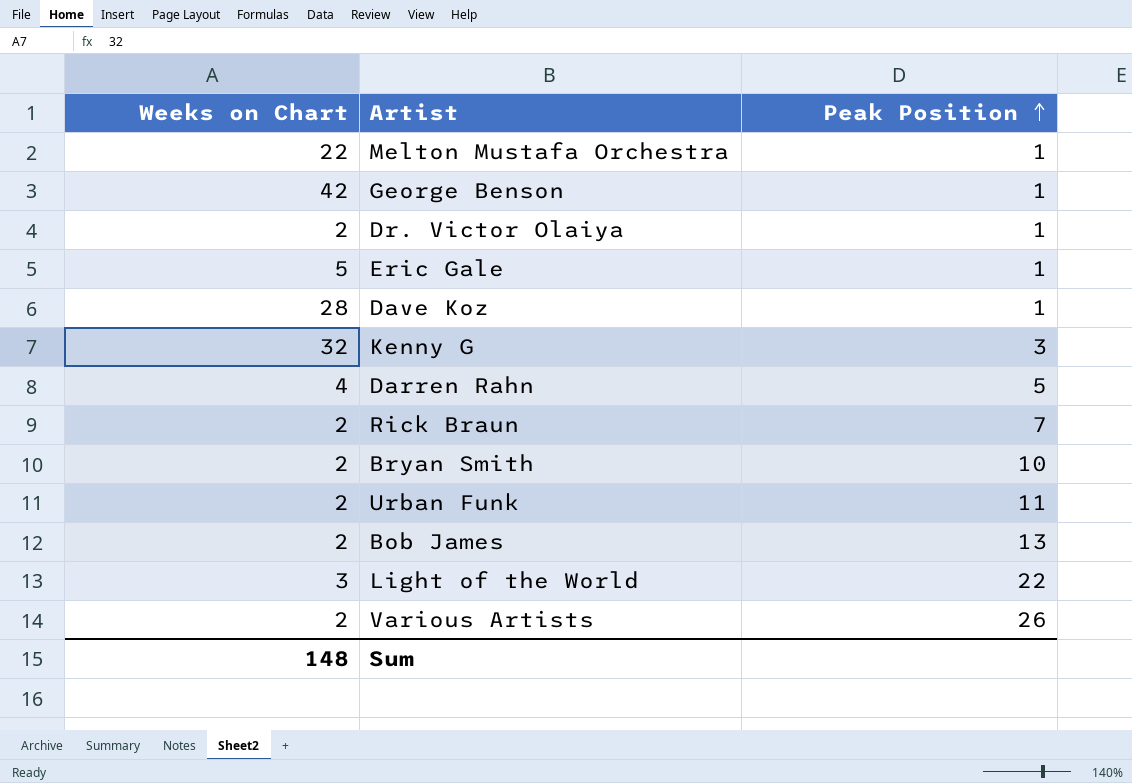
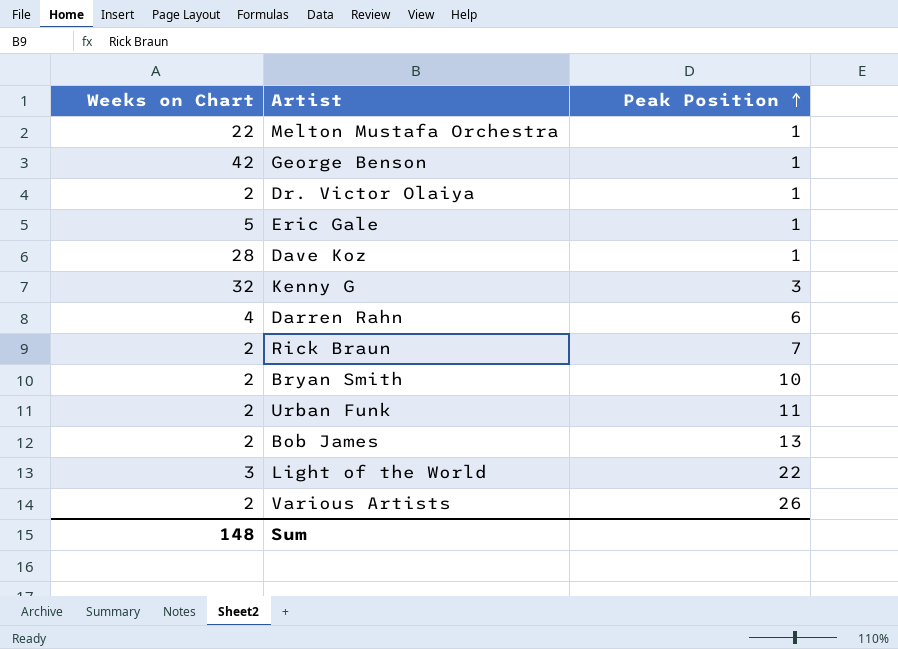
Darren Rahn | Peak Position: 5 -> 6

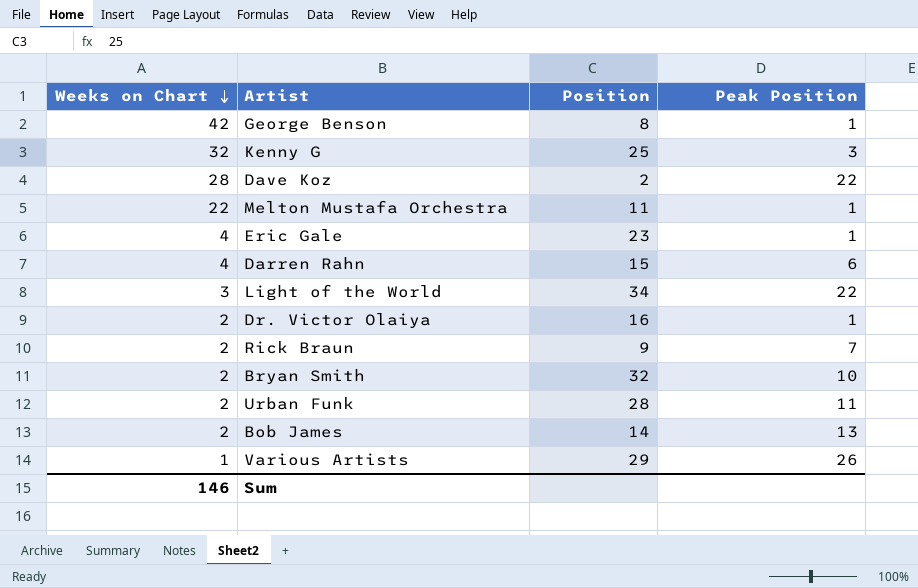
row order: Peak Position ascending -> Weeks on Chart descending
column Position | position: none -> 3
Dave Koz | Peak Position: 1 -> 22
Eric Gale | Weeks on Chart: 5 -> 4
Various Artists | Weeks on Chart: 2 -> 1
Sum | Weeks on Chart: 148 -> 146

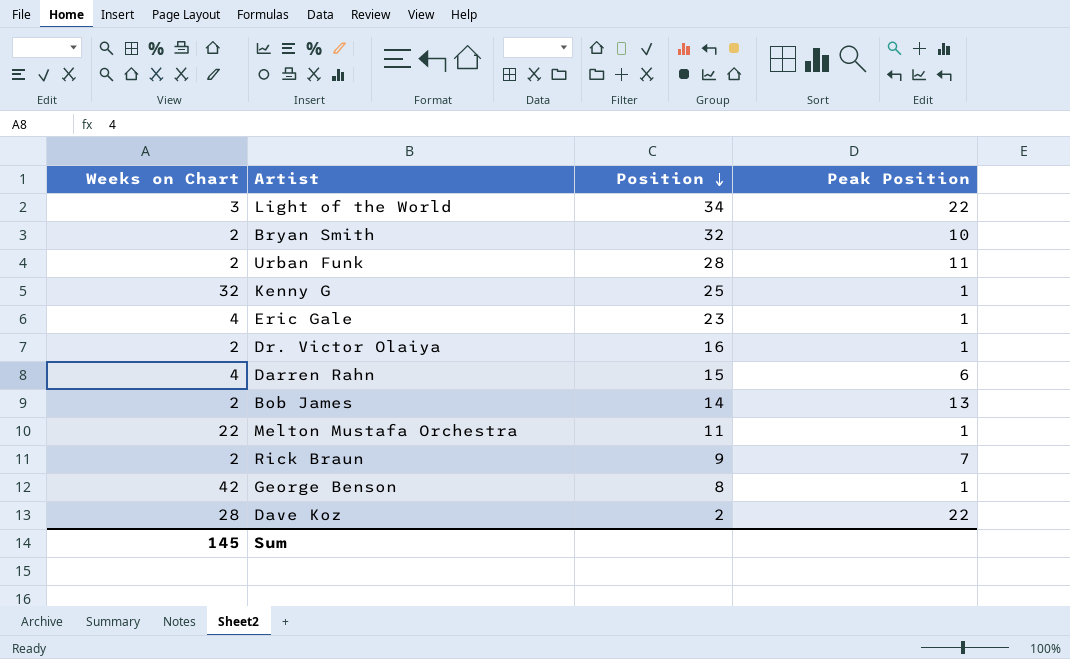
row order: Weeks on Chart descending -> Position descending
row Various Artists: 1 | 29 | 26 -> none
Kenny G | Peak Position: 3 -> 1
Sum | Weeks on Chart: 146 -> 145

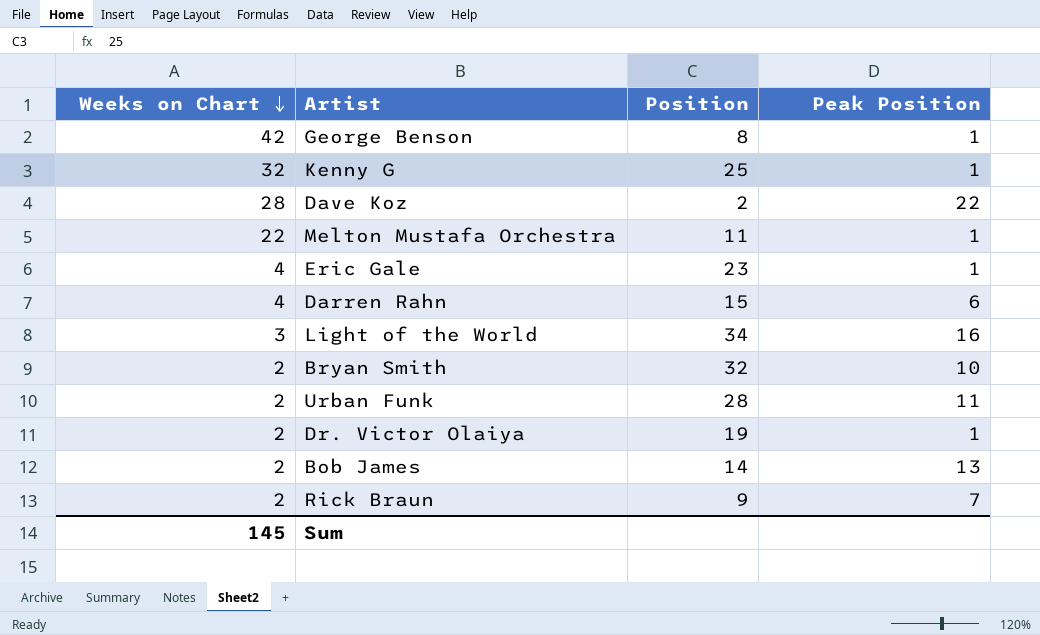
row order: Position descending -> Weeks on Chart descending
Light of the World | Peak Position: 22 -> 16
Dr. Victor Olaiya | Position: 16 -> 19

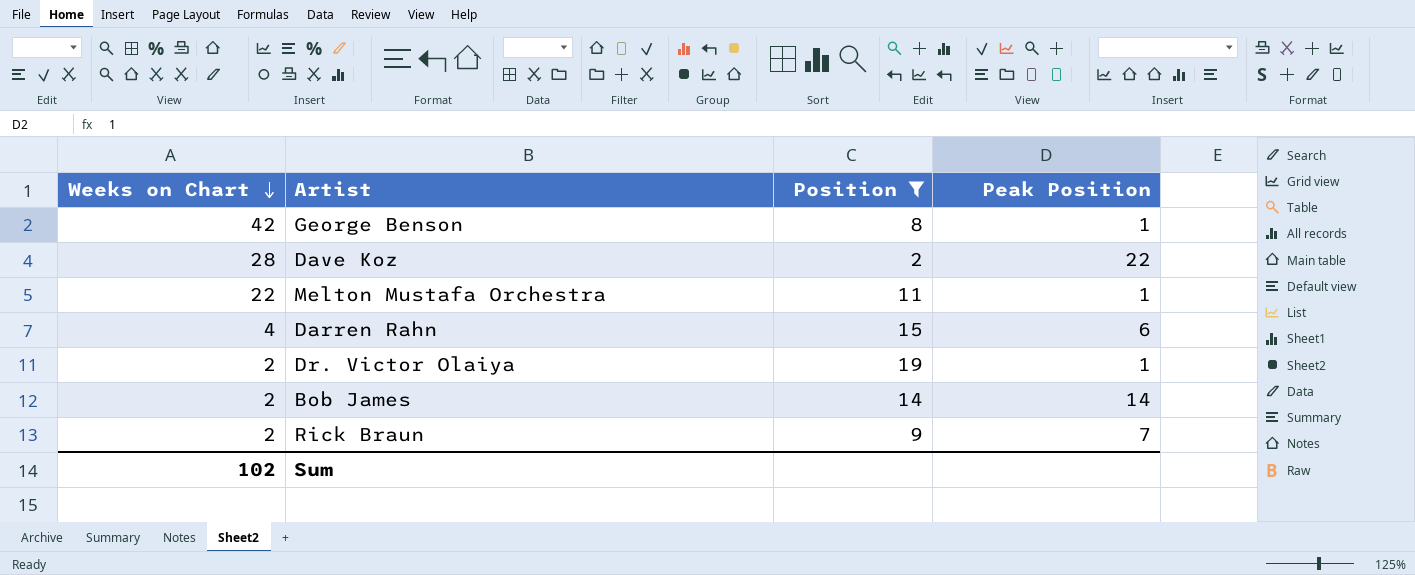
filter: none -> Position <= 19
Bob James | Peak Position: 13 -> 14
Sum | Weeks on Chart: 145 -> 102

